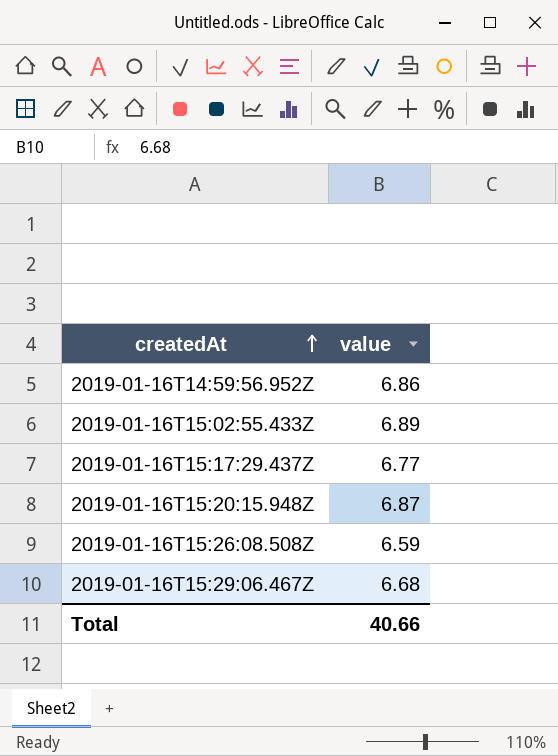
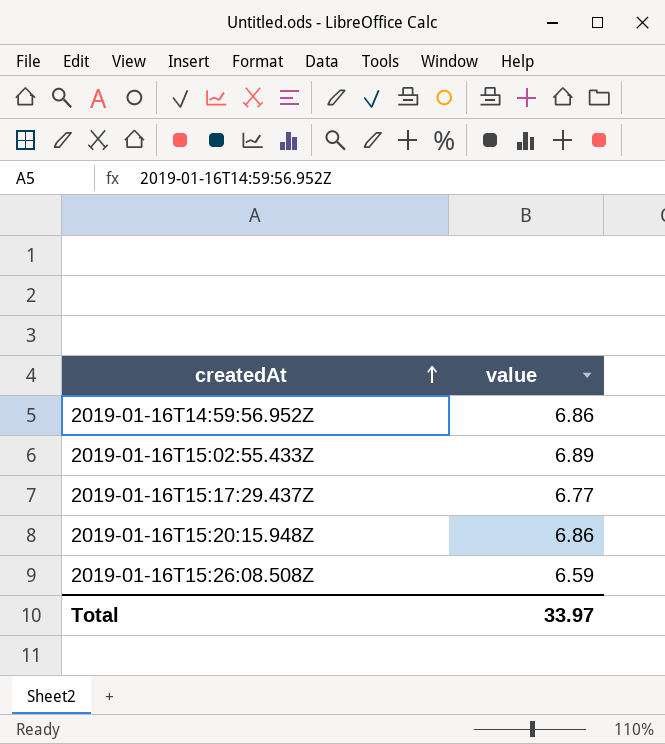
row 2019-01-16T15:29:06.467Z: 6.68 -> none
2019-01-16T15:20:15.948Z | value: 6.87 -> 6.86
Total | value: 40.66 -> 33.97

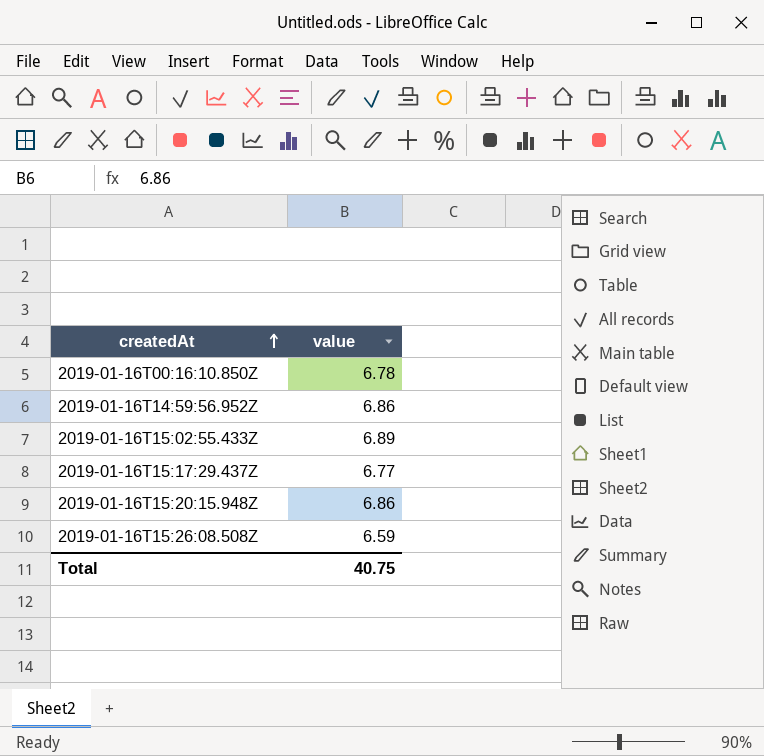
row 2019-01-16T00:16:10.850Z: none -> 6.78
Total | value: 33.97 -> 40.75

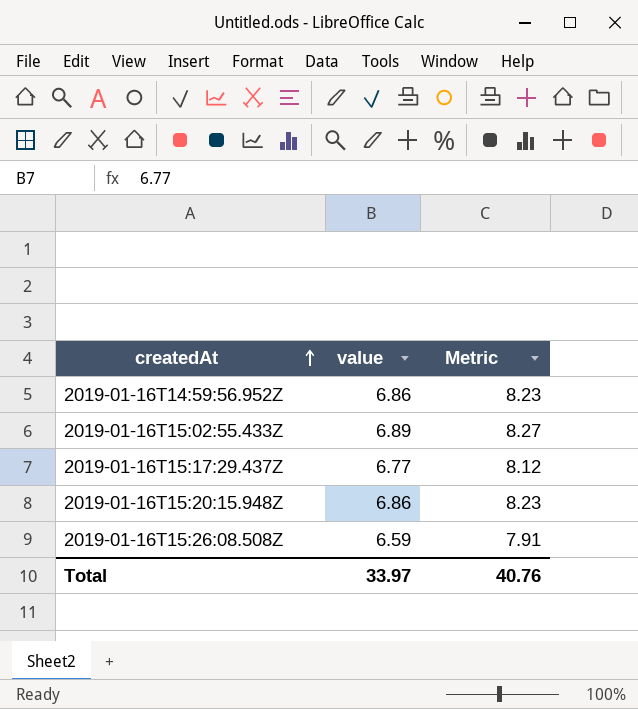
column Metric | formula: none -> [value] * 1.2
row 2019-01-16T00:16:10.850Z: 6.78 -> none
Total | value: 40.75 -> 33.97

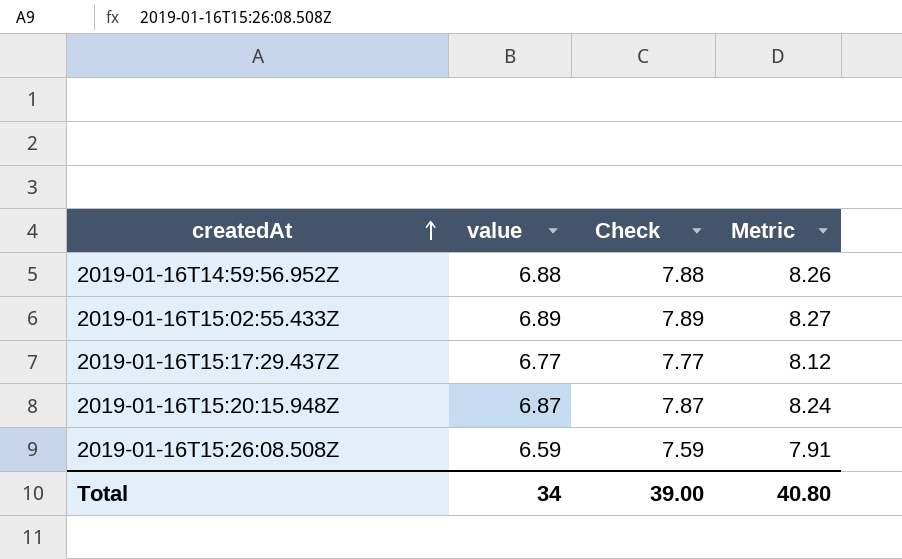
column Check | formula: none -> [value] + 1
2019-01-16T14:59:56.952Z | value: 6.86 -> 6.88
2019-01-16T14:59:56.952Z | Metric: 8.23 -> 8.26
2019-01-16T15:20:15.948Z | value: 6.86 -> 6.87
2019-01-16T15:20:15.948Z | Metric: 8.23 -> 8.24
Total | value: 33.97 -> 34
Total | Metric: 40.76 -> 40.80

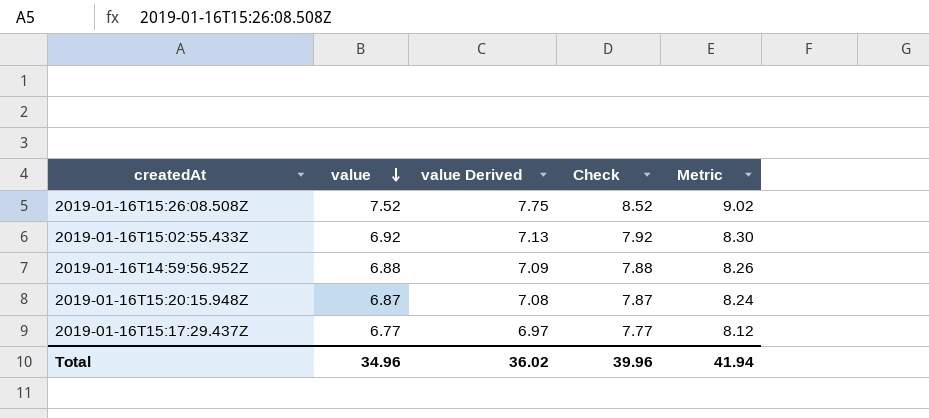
row order: createdAt ascending -> value descending
column value Derived | formula: none -> [value] * 1.03
2019-01-16T15:26:08.508Z | value: 6.59 -> 7.52
2019-01-16T15:26:08.508Z | Check: 7.59 -> 8.52
2019-01-16T15:26:08.508Z | Metric: 7.91 -> 9.02
2019-01-16T15:02:55.433Z | value: 6.89 -> 6.92
2019-01-16T15:02:55.433Z | Check: 7.89 -> 7.92
2019-01-16T15:02:55.433Z | Metric: 8.27 -> 8.30
Total | value: 34 -> 34.96
Total | Check: 39.00 -> 39.96
Total | Metric: 40.80 -> 41.94

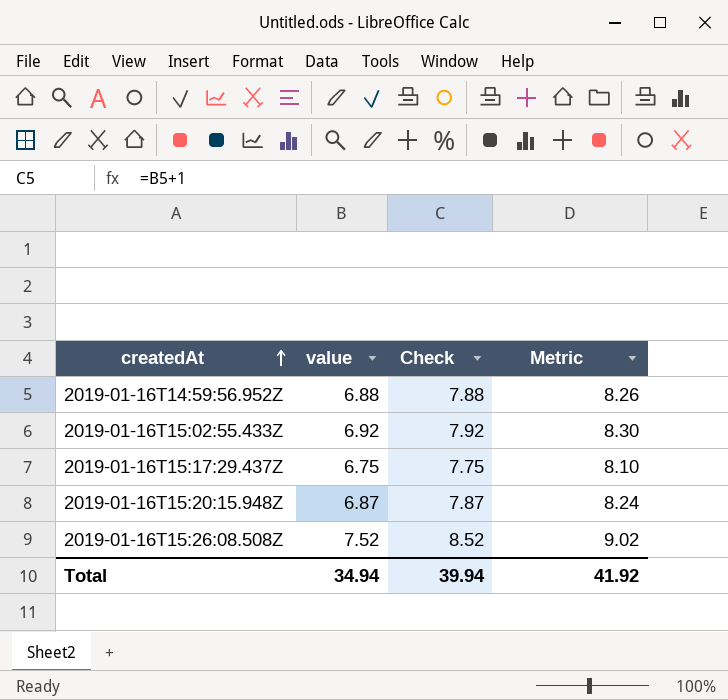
row order: value descending -> createdAt ascending
column value Derived | formula: [value] * 1.03 -> none
2019-01-16T15:17:29.437Z | value: 6.77 -> 6.75
2019-01-16T15:17:29.437Z | Check: 7.77 -> 7.75
2019-01-16T15:17:29.437Z | Metric: 8.12 -> 8.10
Total | value: 34.96 -> 34.94
Total | Check: 39.96 -> 39.94
Total | Metric: 41.94 -> 41.92

